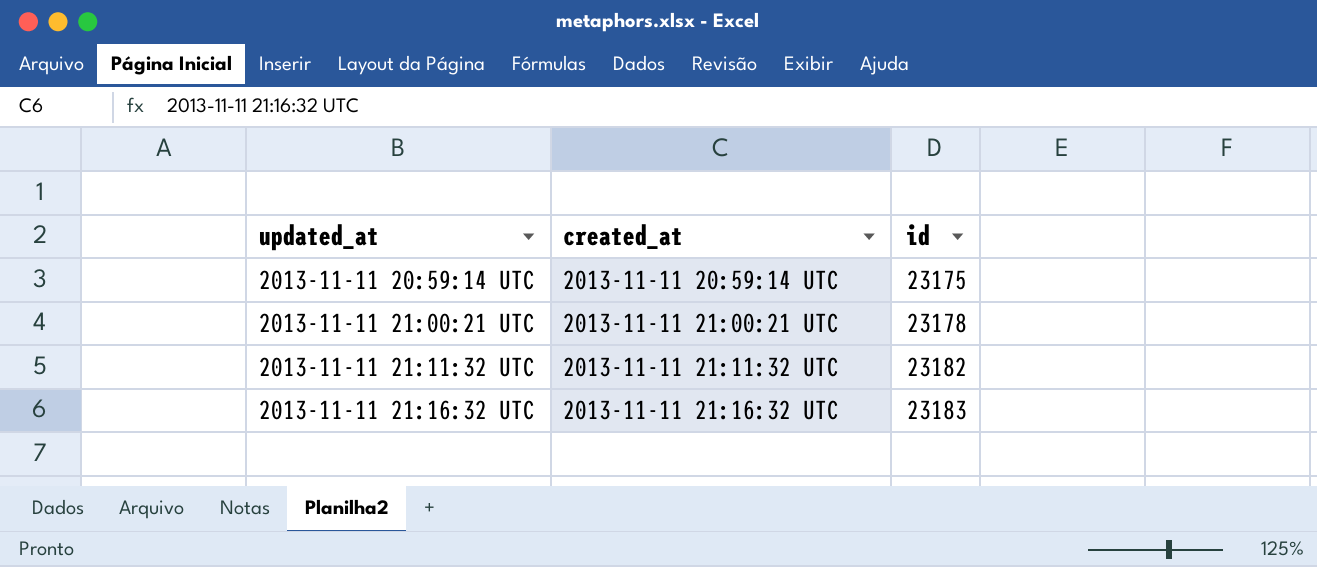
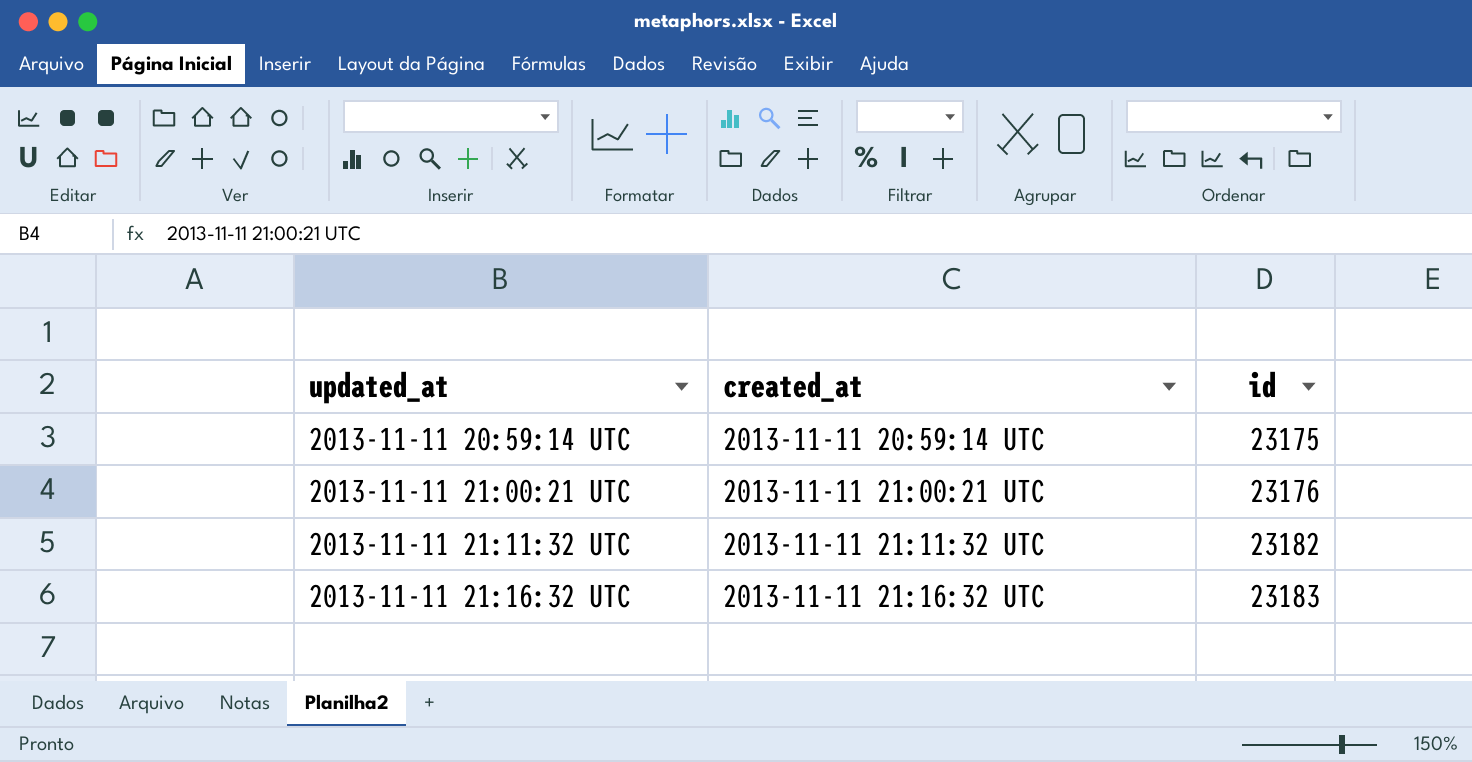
2013-11-11 21:00:21 UTC | id: 23178 -> 23176

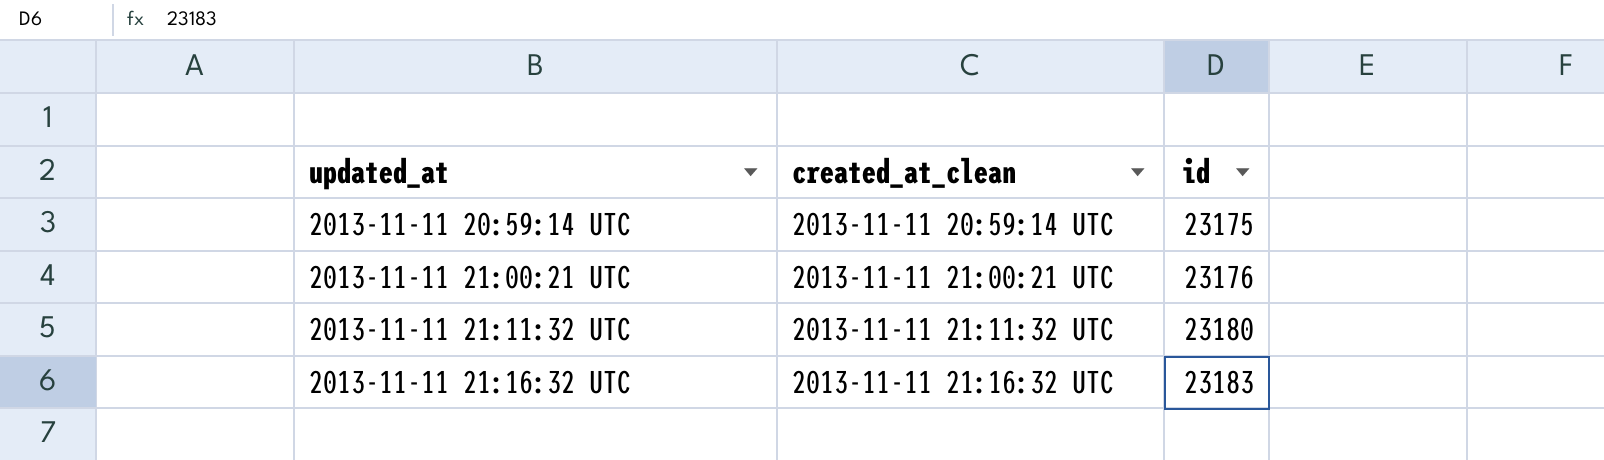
column name: created_at -> created_at_clean
2013-11-11 21:11:32 UTC | id: 23182 -> 23180

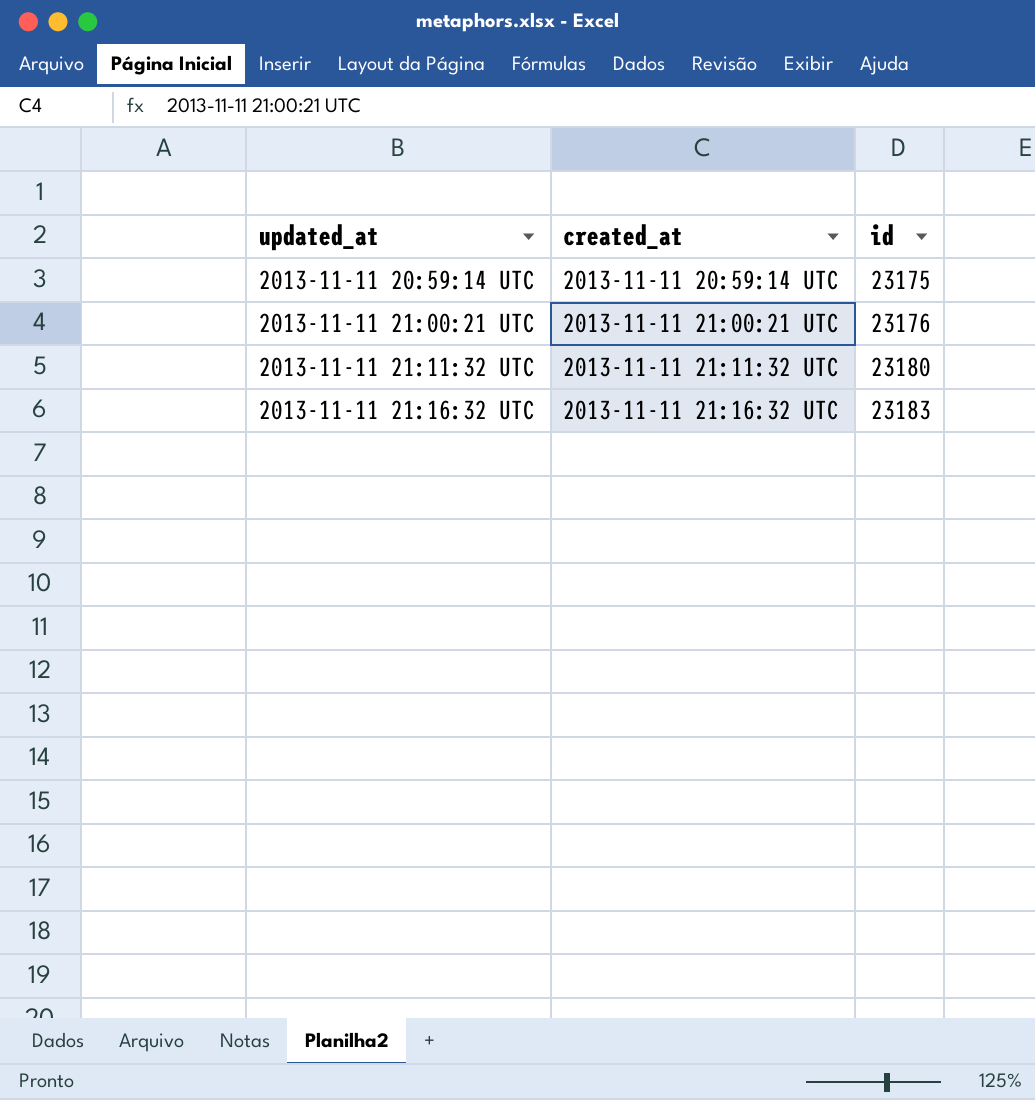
column name: created_at_clean -> created_at

